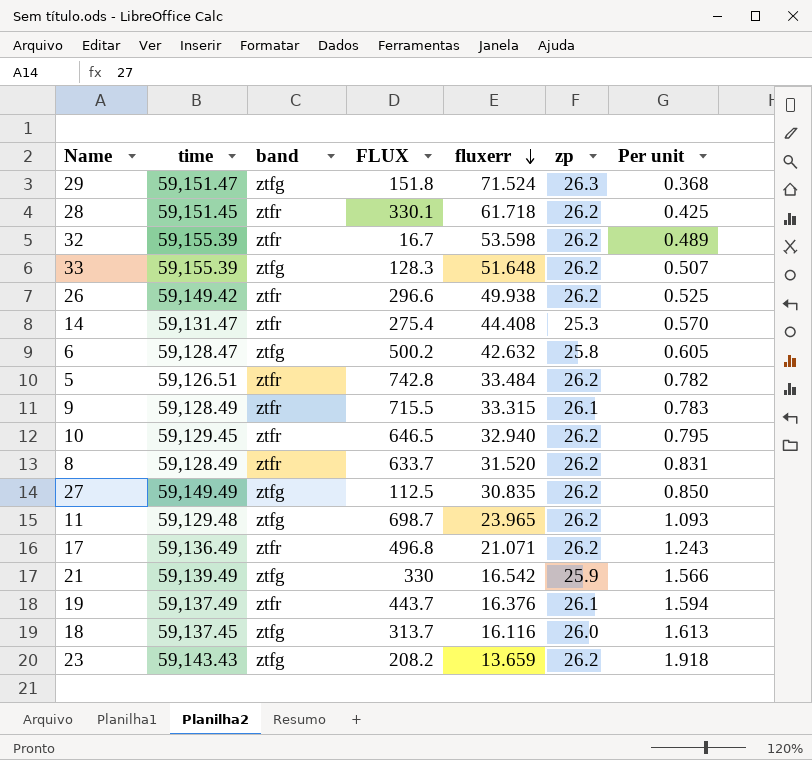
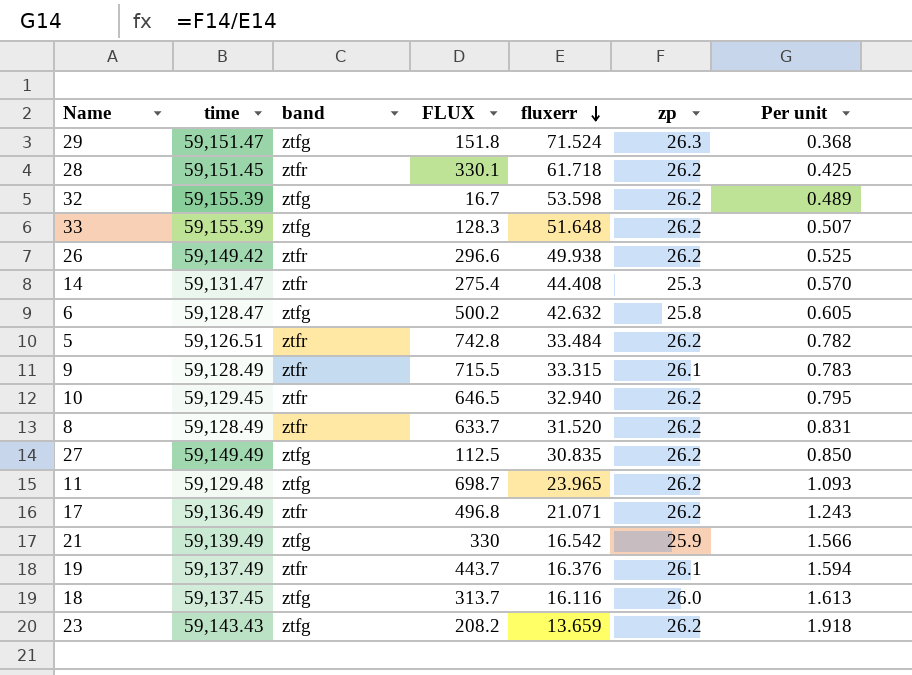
32 | band: ztfr -> ztfg

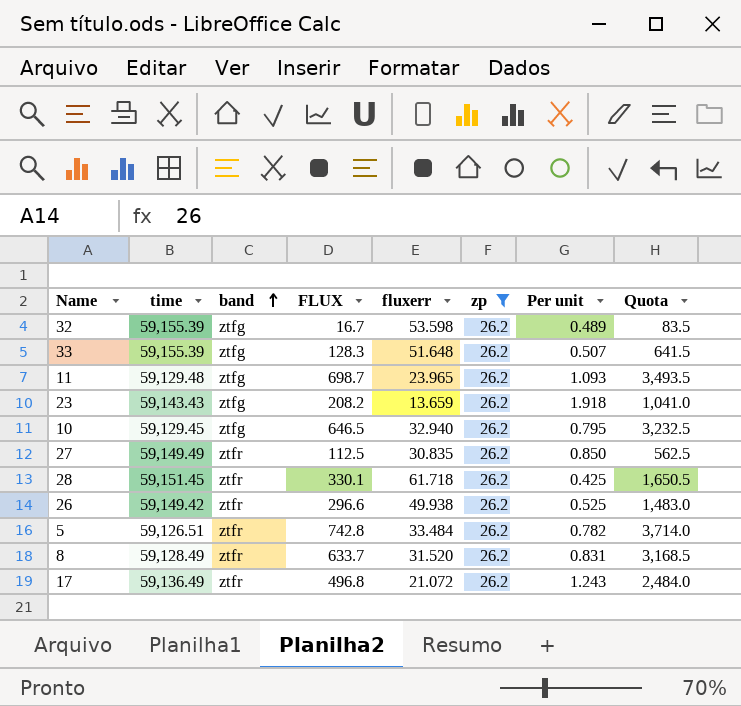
filter: none -> zp = 26.2
row order: fluxerr descending -> band ascending
column Quota | formula: none -> [FLUX] * 5
10 | band: ztfr -> ztfg
27 | band: ztfg -> ztfr
17 | fluxerr: 21.071 -> 21.072

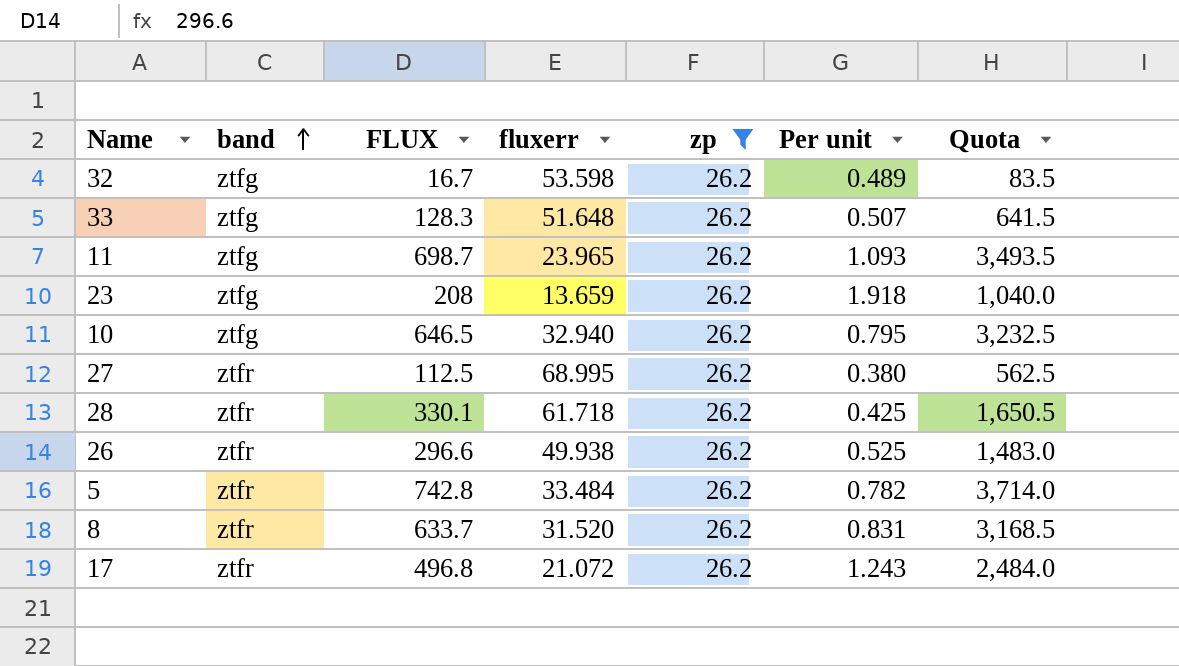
column time | position: 2 -> none
23 | FLUX: 208.2 -> 208
23 | Quota: 1,041.0 -> 1,040.0
27 | fluxerr: 30.835 -> 68.995
27 | Per unit: 0.850 -> 0.380

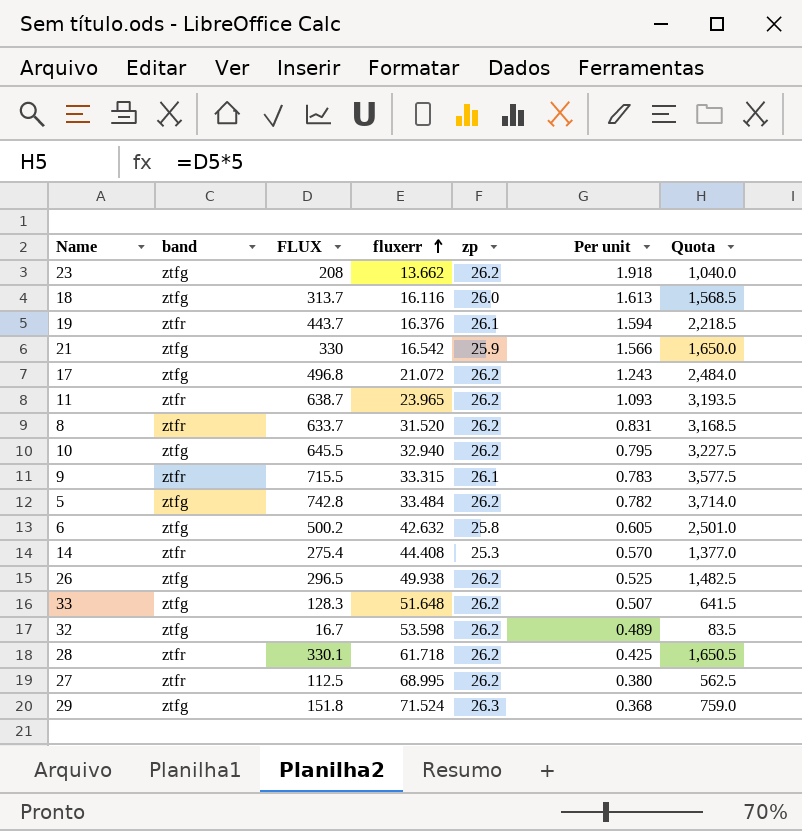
filter: zp = 26.2 -> none
row order: band ascending -> fluxerr ascending
23 | fluxerr: 13.659 -> 13.662
17 | band: ztfr -> ztfg
11 | band: ztfg -> ztfr
11 | FLUX: 698.7 -> 638.7
11 | Quota: 3,493.5 -> 3,193.5
10 | FLUX: 646.5 -> 645.5
10 | Quota: 3,232.5 -> 3,227.5
5 | band: ztfr -> ztfg
26 | band: ztfr -> ztfg
26 | FLUX: 296.6 -> 296.5
26 | Quota: 1,483.0 -> 1,482.5

